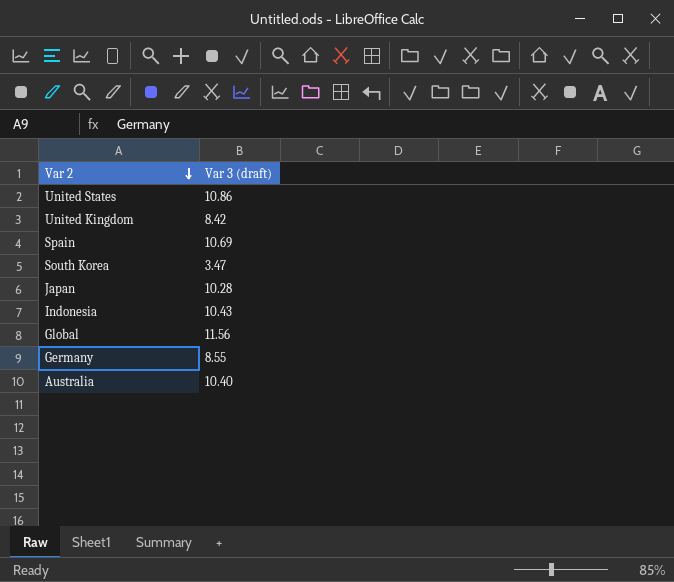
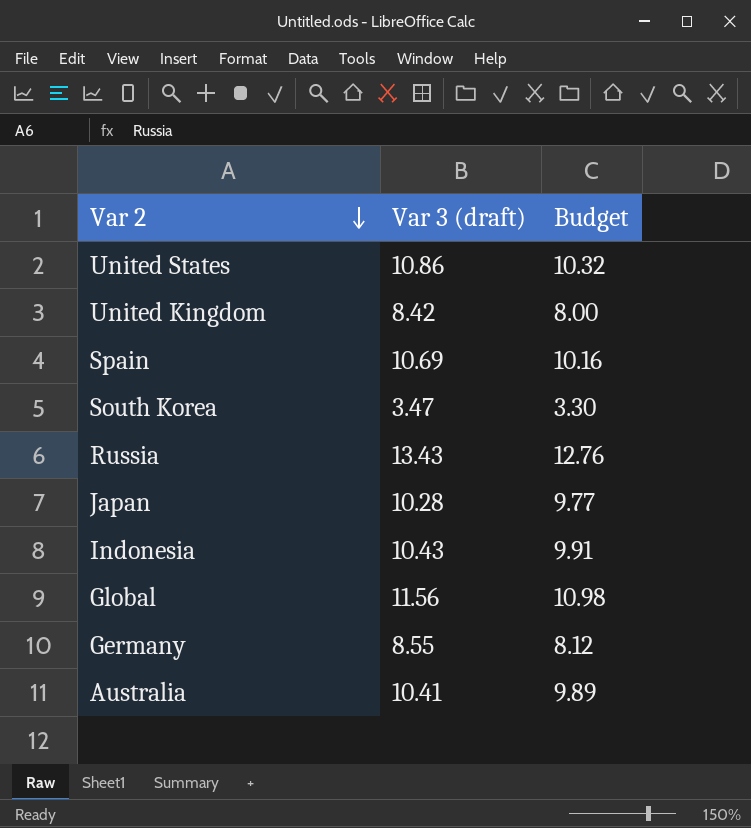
column Budget | formula: none -> [Var 3 (draft)] * 0.95
row Russia: none -> 13.43 | 12.76
Australia | Var 3 (draft): 10.40 -> 10.41

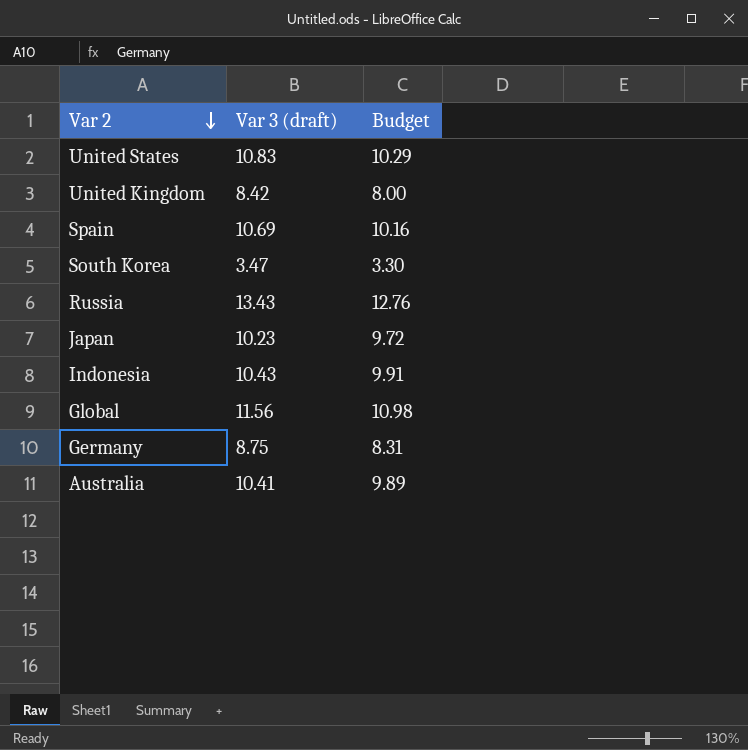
United States | Var 3 (draft): 10.86 -> 10.83
United States | Budget: 10.32 -> 10.29
Japan | Var 3 (draft): 10.28 -> 10.23
Japan | Budget: 9.77 -> 9.72
Germany | Var 3 (draft): 8.55 -> 8.75
Germany | Budget: 8.12 -> 8.31

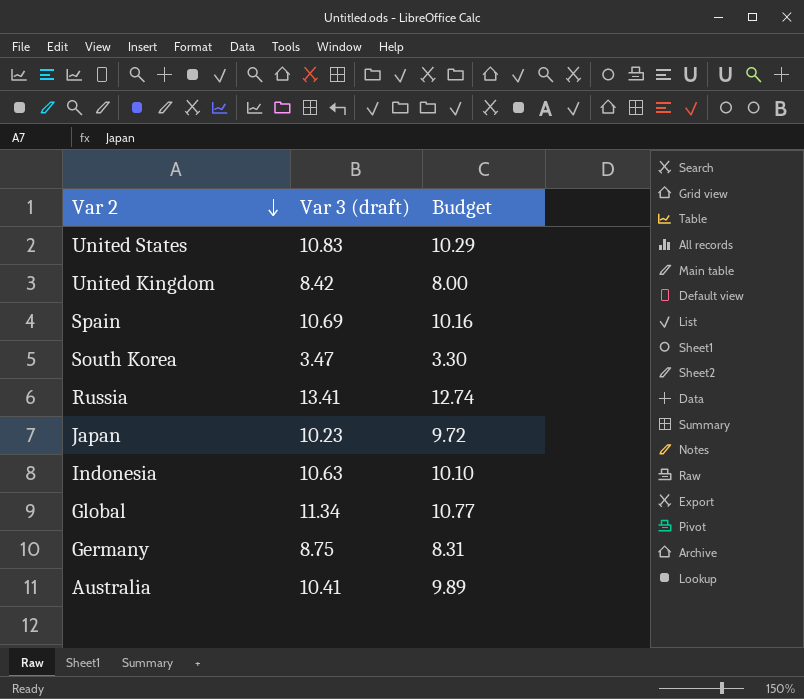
Russia | Var 3 (draft): 13.43 -> 13.41
Russia | Budget: 12.76 -> 12.74
Indonesia | Var 3 (draft): 10.43 -> 10.63
Indonesia | Budget: 9.91 -> 10.10
Global | Var 3 (draft): 11.56 -> 11.34
Global | Budget: 10.98 -> 10.77

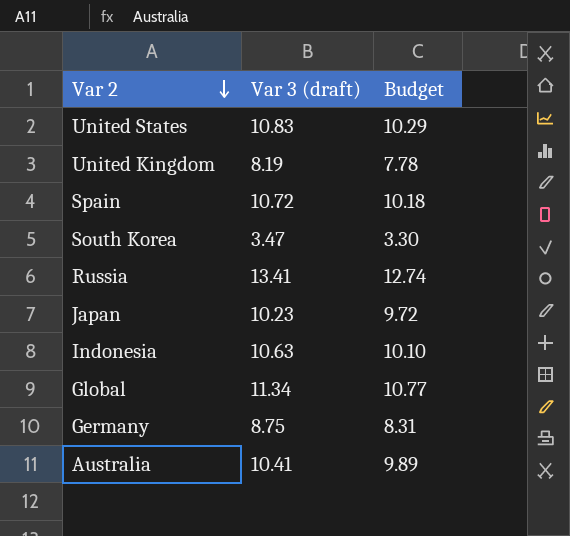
United Kingdom | Var 3 (draft): 8.42 -> 8.19
United Kingdom | Budget: 8.00 -> 7.78
Spain | Var 3 (draft): 10.69 -> 10.72
Spain | Budget: 10.16 -> 10.18

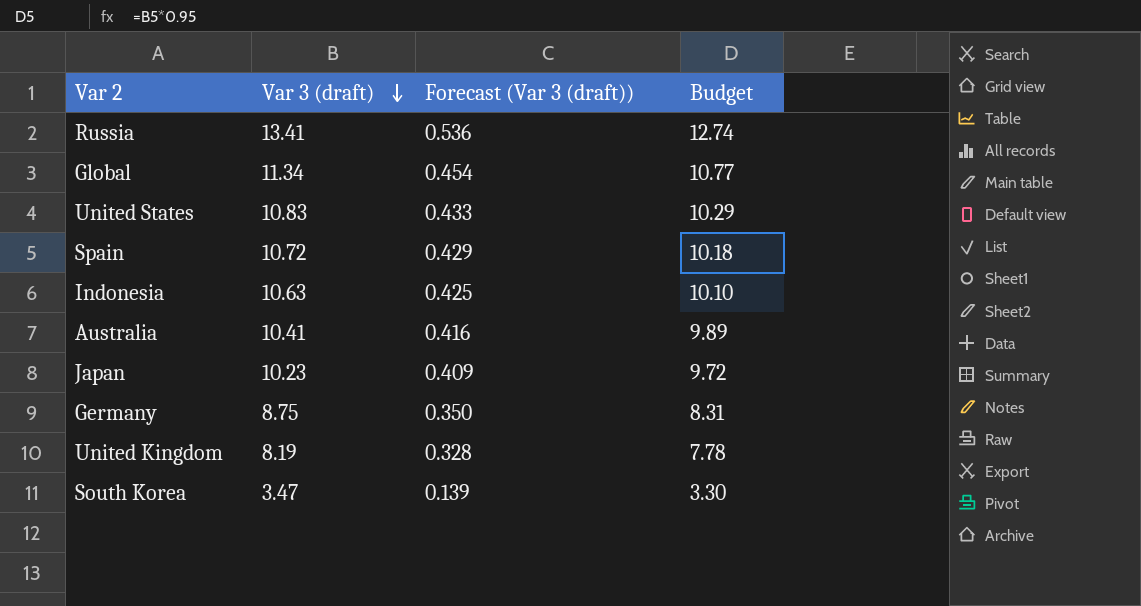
row order: Var 2 descending -> Var 3 (draft) descending
column Forecast (Var 3 (draft)) | formula: none -> [Var 3 (draft)] * 0.04

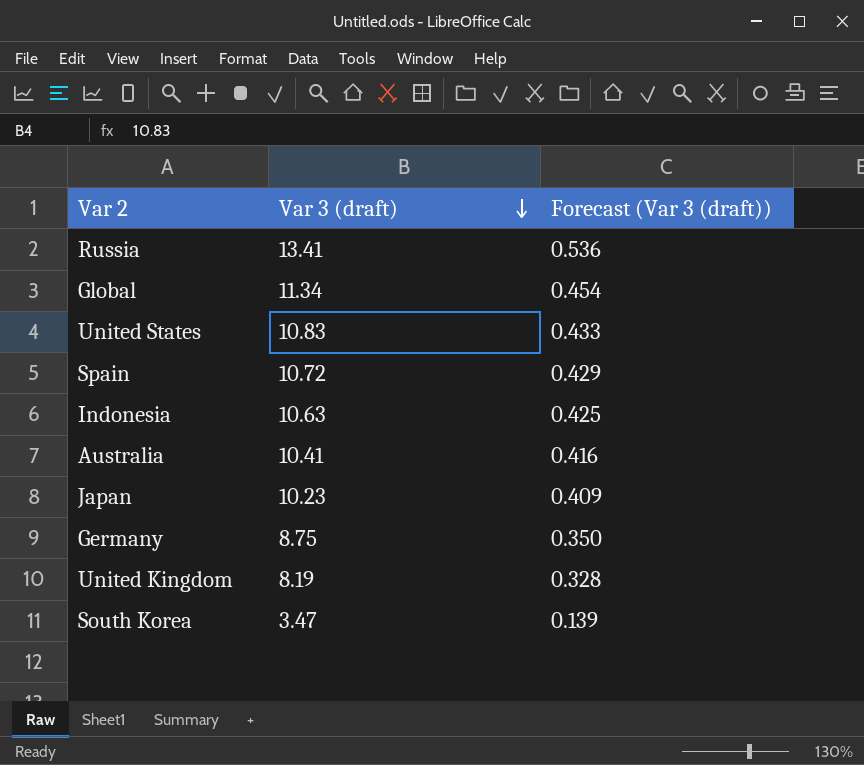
column Budget | formula: [Var 3 (draft)] * 0.95 -> none

